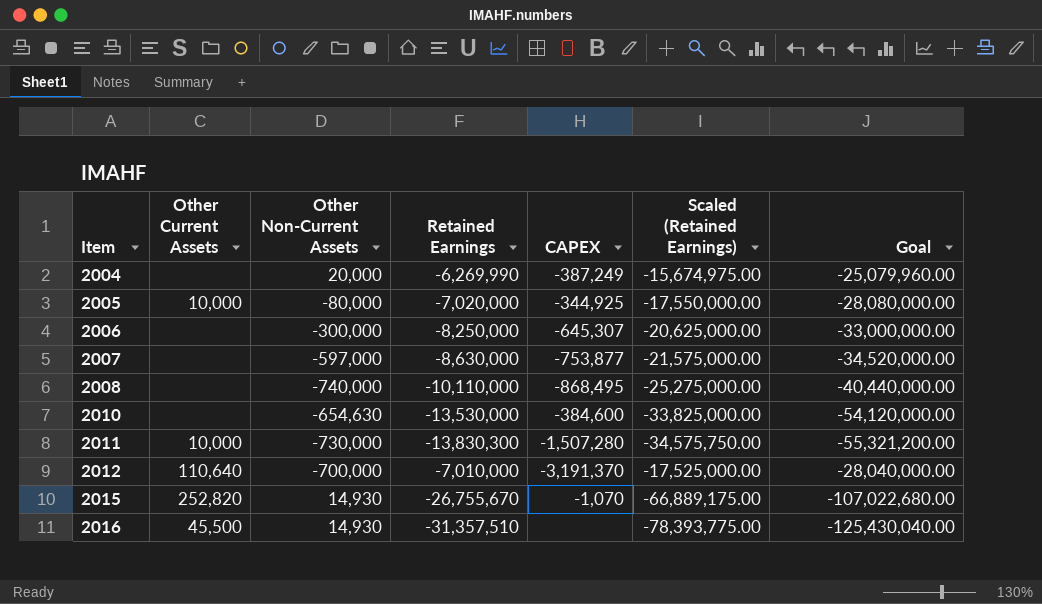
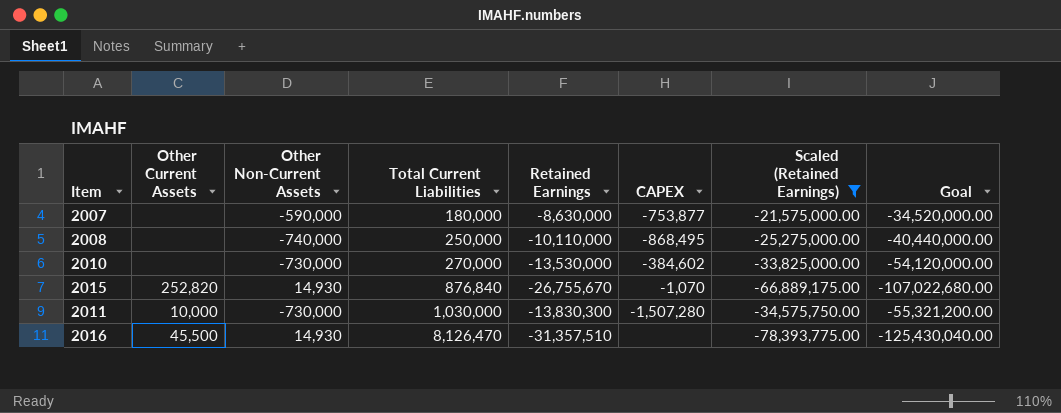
filter: none -> Scaled (Retained Earnings) <= -21,575,000.00
row order: Item ascending -> Total Current Liabilities ascending
column Total Current Liabilities | position: none -> 4
2007 | Other Non-Current Assets: -597,000 -> -590,000
2010 | Other Non-Current Assets: -654,630 -> -730,000
2010 | CAPEX: -384,600 -> -384,602

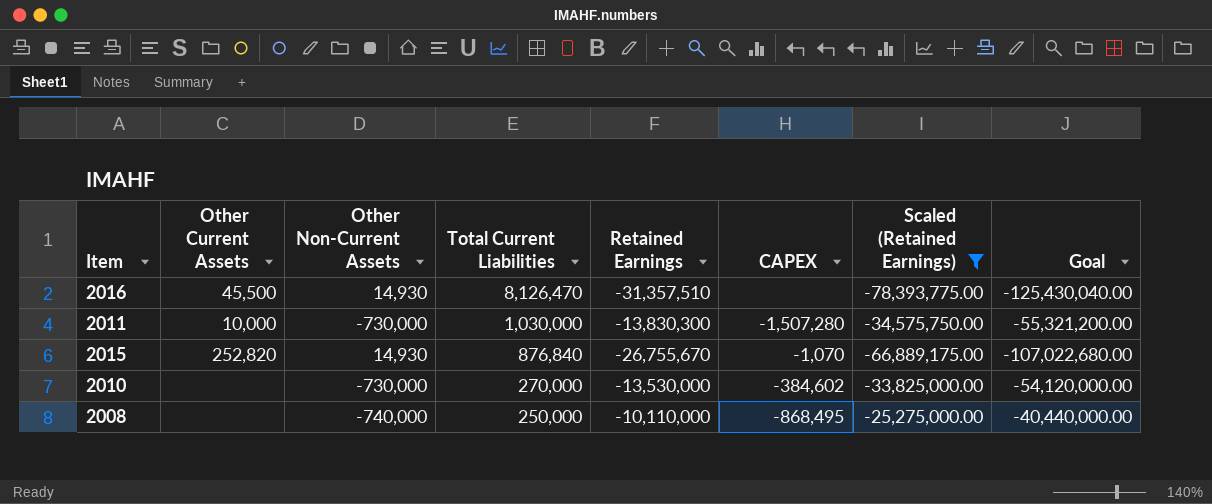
row order: Total Current Liabilities ascending -> Total Current Liabilities descending
row 2007: none | -590,000 | 180,000 | -8,630,000 | -753,877 | -21,575,000.00 | -34,520,000.00 -> none

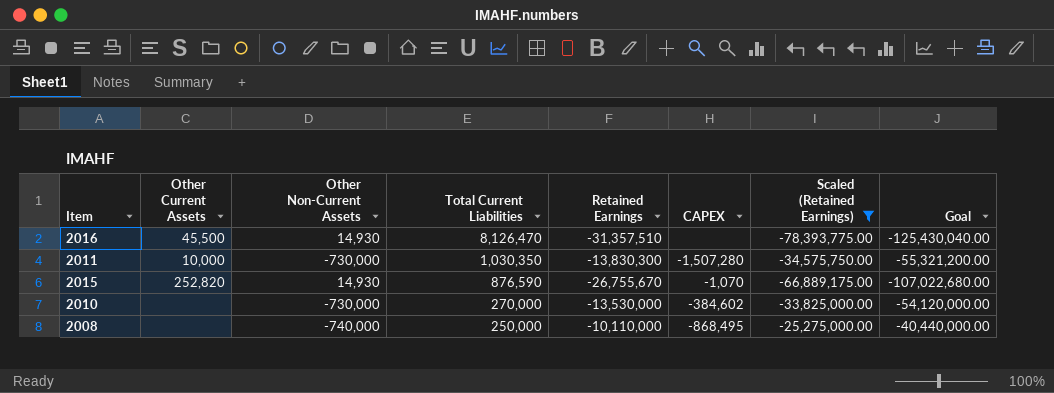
2011 | Total Current Liabilities: 1,030,000 -> 1,030,350
2015 | Total Current Liabilities: 876,840 -> 876,590

